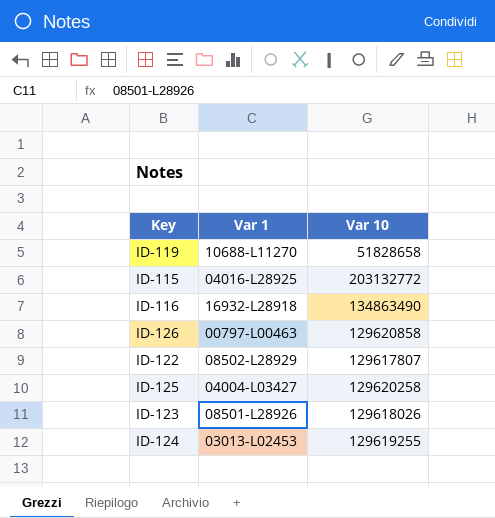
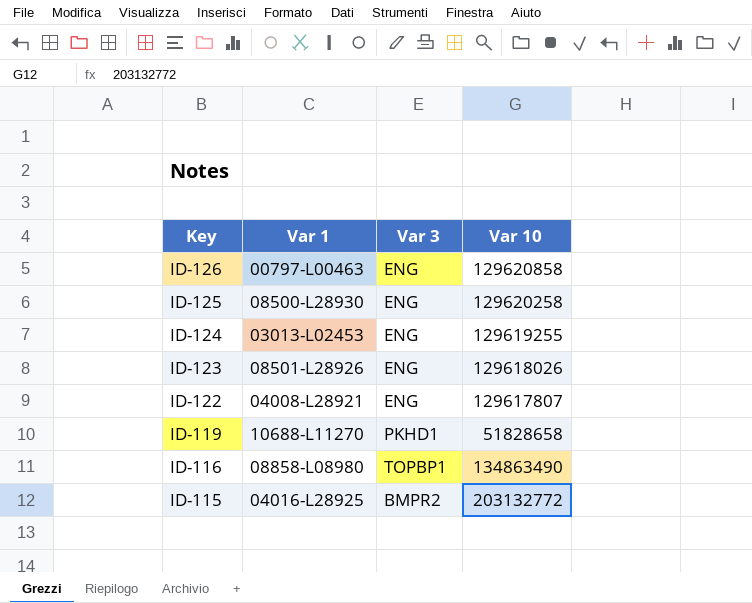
row order: none -> Key descending
column Var 3 | position: none -> 3
ID-125 | Var 1: 04004-L03427 -> 08500-L28930
ID-122 | Var 1: 08502-L28929 -> 04008-L28921
ID-116 | Var 1: 16932-L28918 -> 08858-L08980

